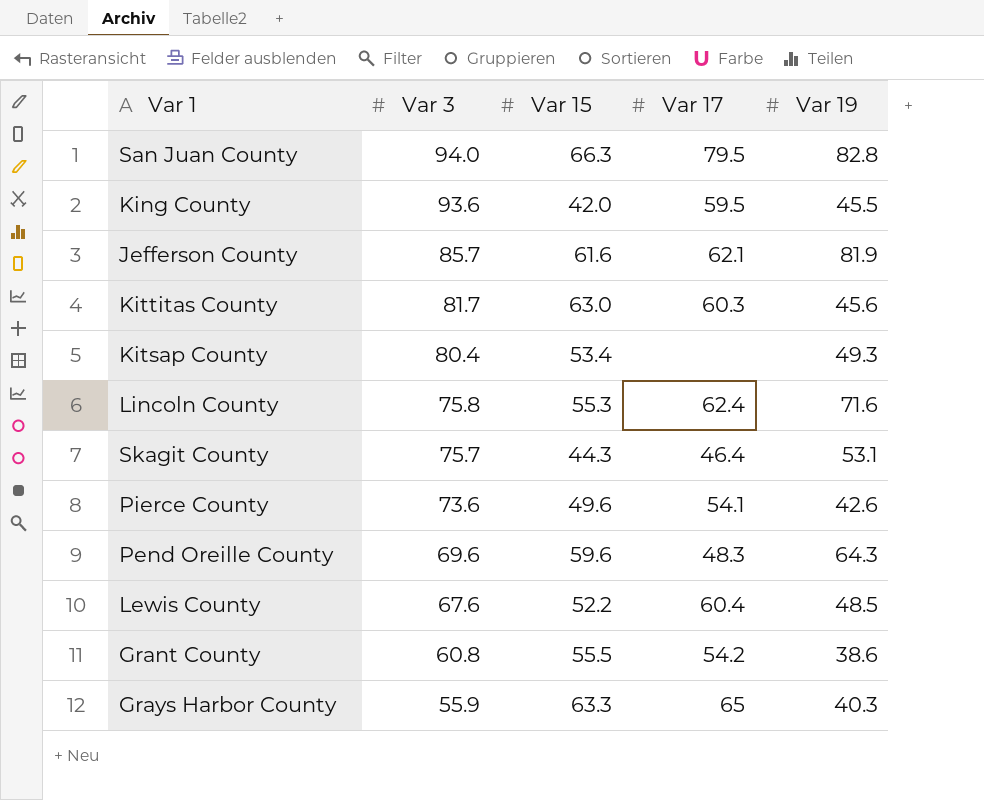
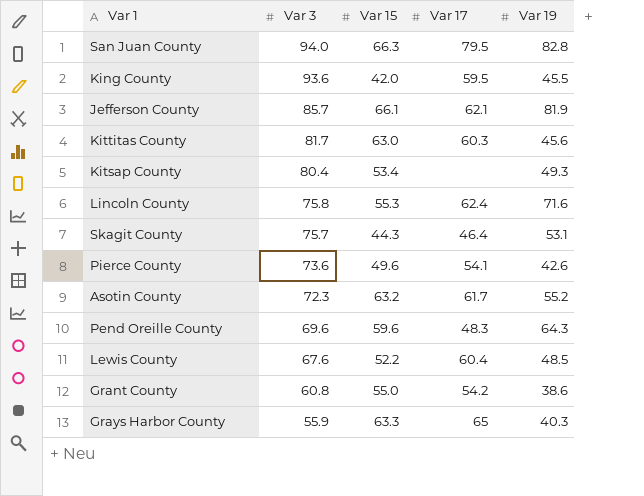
Jefferson County | Var 15: 61.6 -> 66.1
row Asotin County: none -> 72.3 | 63.2 | 61.7 | 55.2
Grant County | Var 15: 55.5 -> 55.0

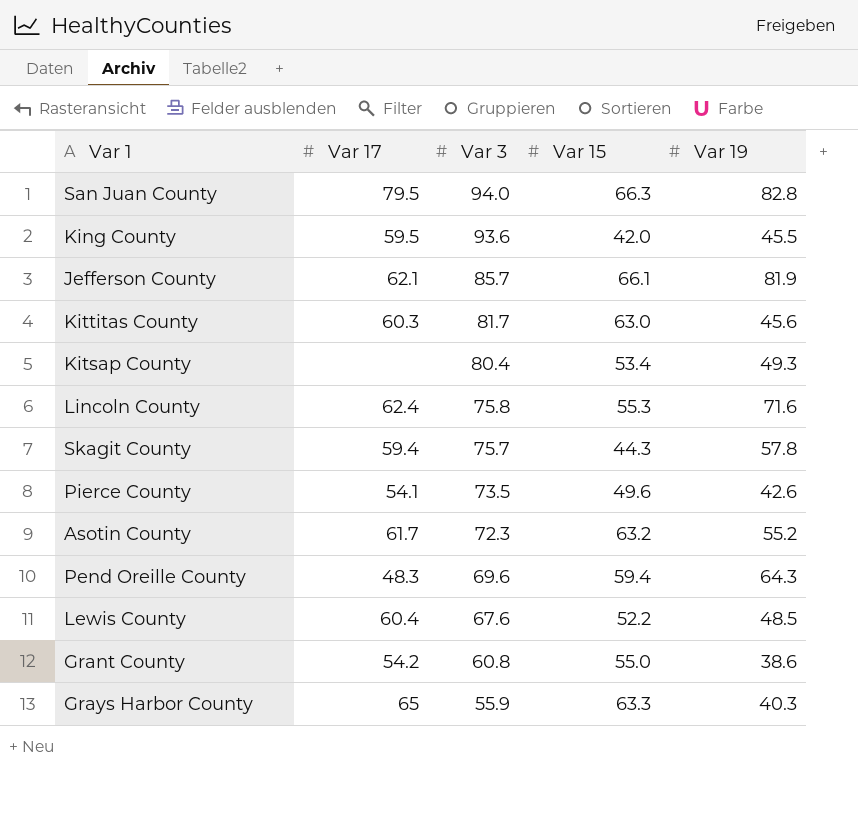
column Var 17 | position: 4 -> 2
Skagit County | Var 17: 46.4 -> 59.4
Skagit County | Var 19: 53.1 -> 57.8
Pierce County | Var 3: 73.6 -> 73.5
Pend Oreille County | Var 15: 59.6 -> 59.4

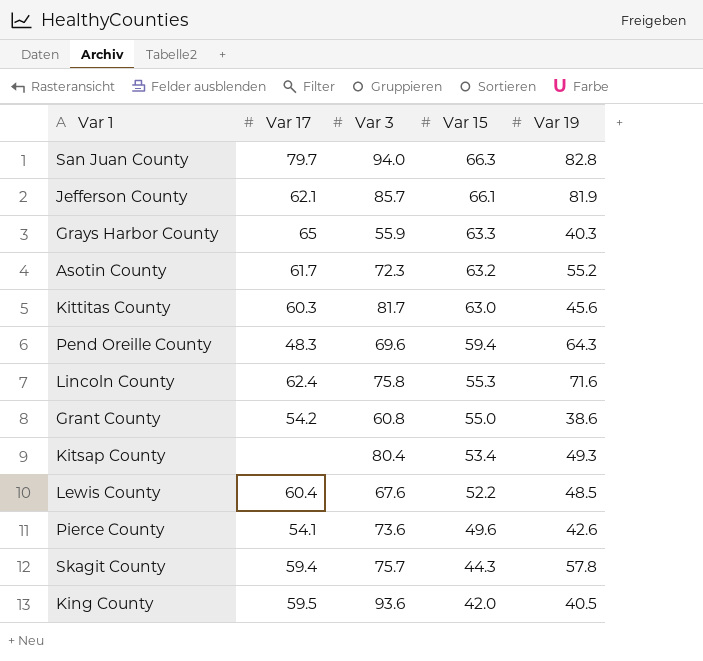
row order: Var 3 descending -> Var 15 descending
San Juan County | Var 17: 79.5 -> 79.7
Pierce County | Var 3: 73.5 -> 73.6
King County | Var 19: 45.5 -> 40.5

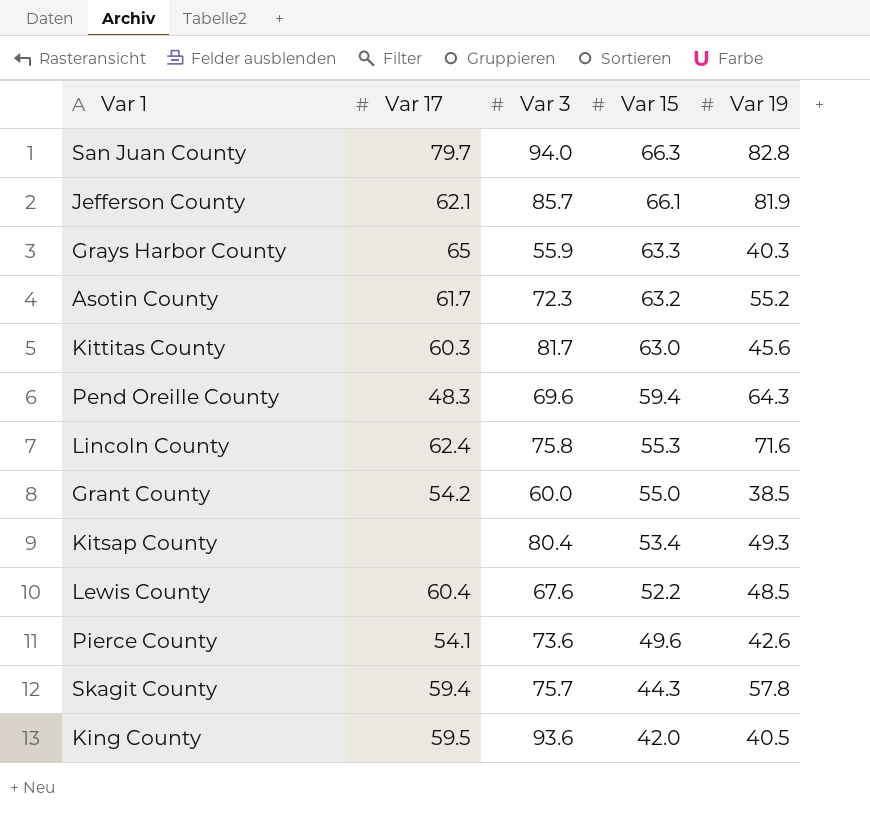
Grant County | Var 3: 60.8 -> 60.0
Grant County | Var 19: 38.6 -> 38.5

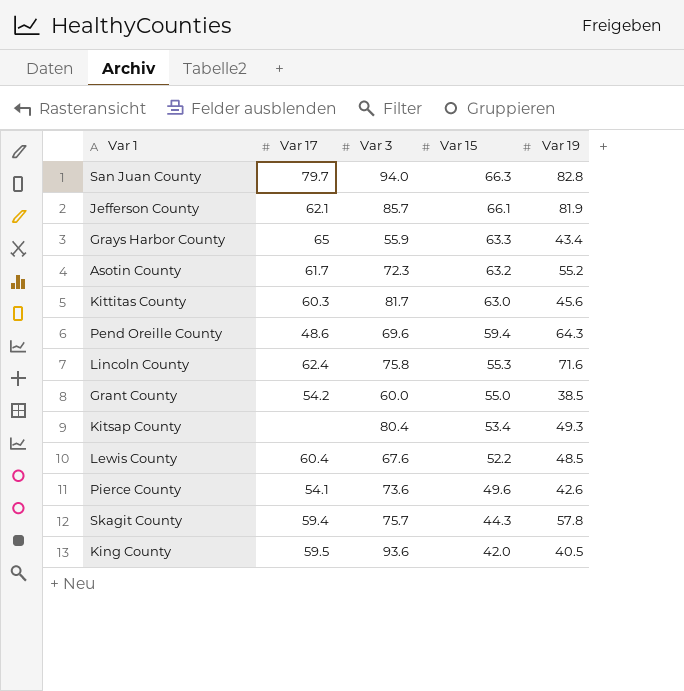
Grays Harbor County | Var 19: 40.3 -> 43.4
Pend Oreille County | Var 17: 48.3 -> 48.6

